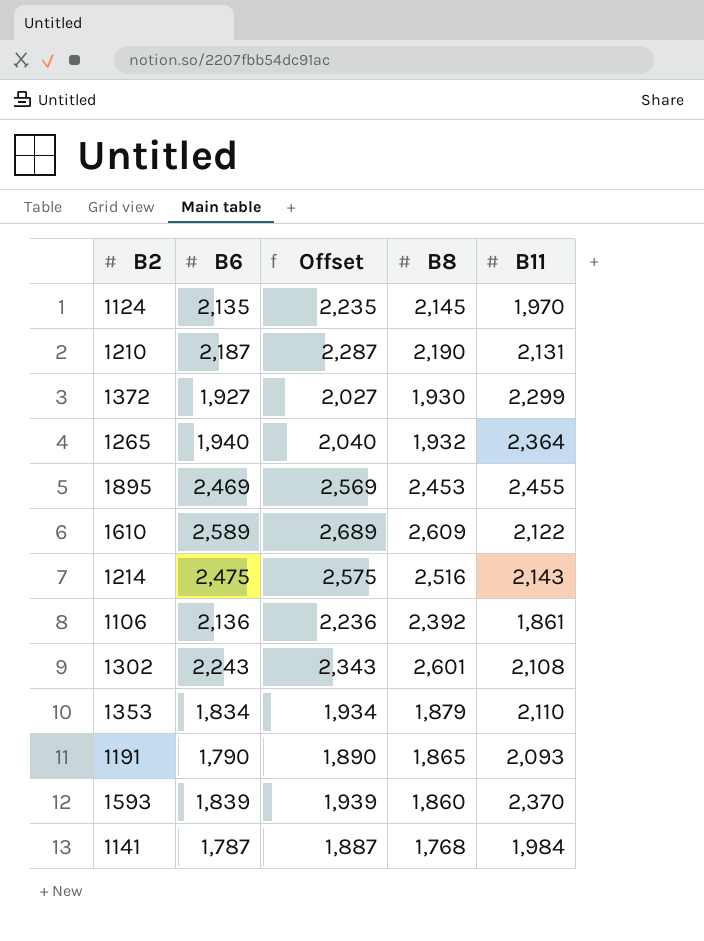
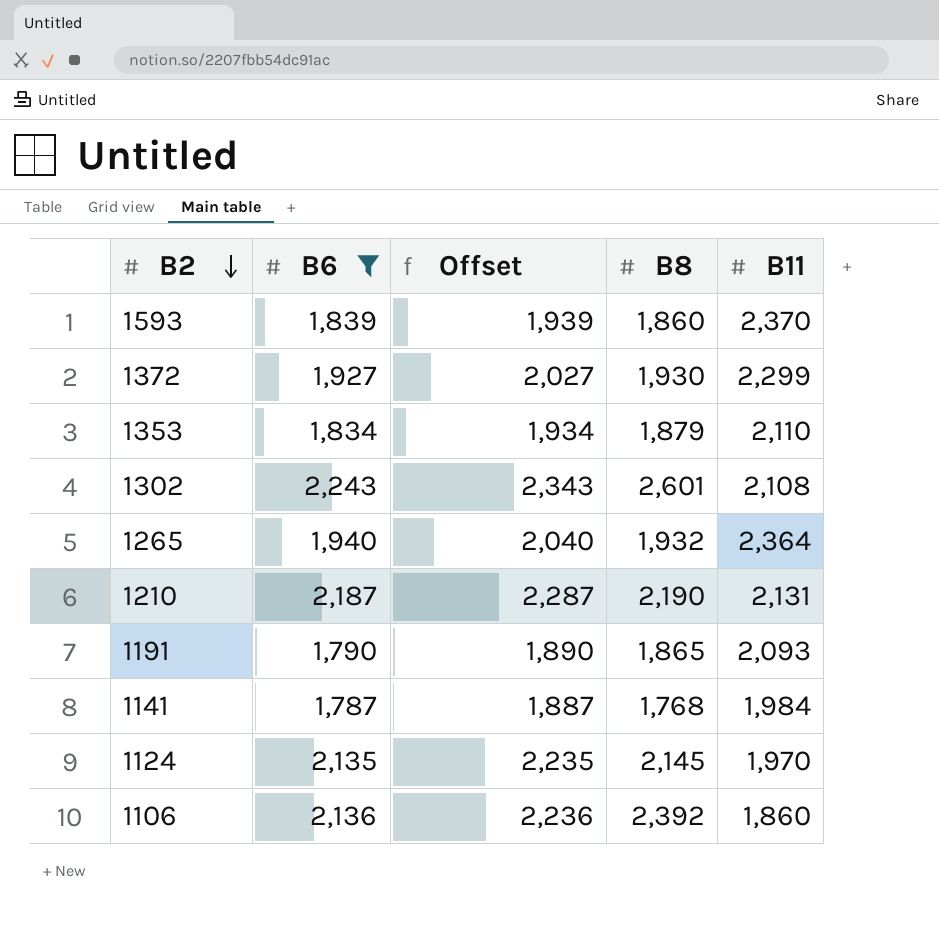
filter: none -> B6 <= 2,243
row order: none -> B2 descending
1106 | B11: 1,861 -> 1,860

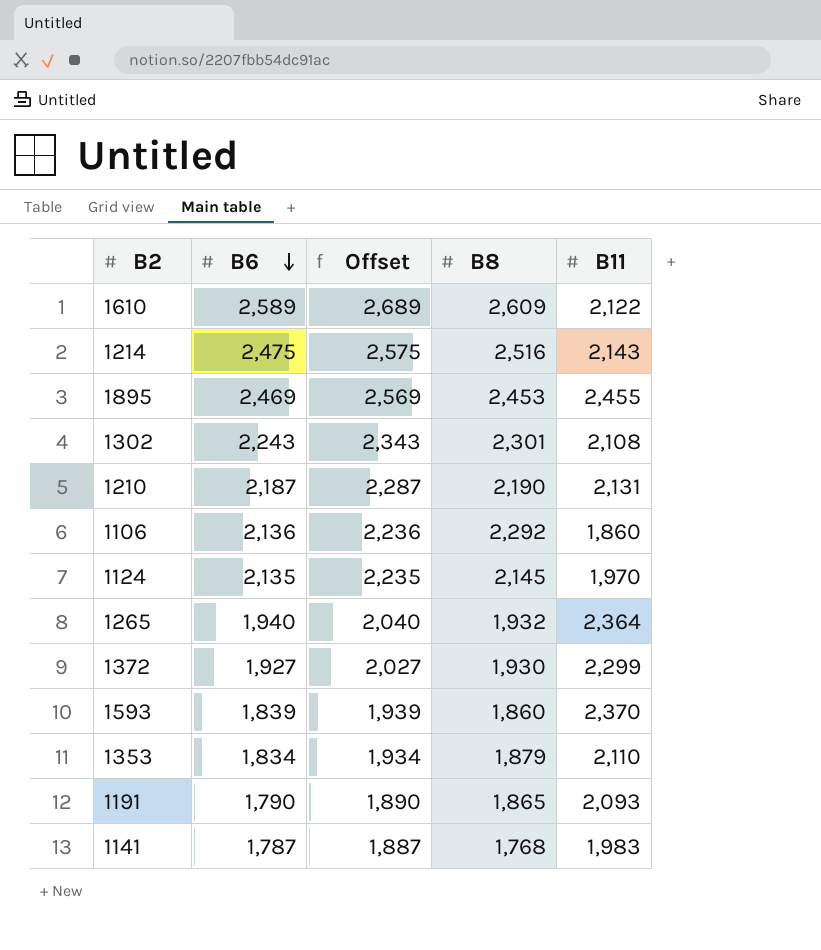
filter: B6 <= 2,243 -> none
row order: B2 descending -> B6 descending
1302 | B8: 2,601 -> 2,301
1106 | B8: 2,392 -> 2,292
1141 | B11: 1,984 -> 1,983

